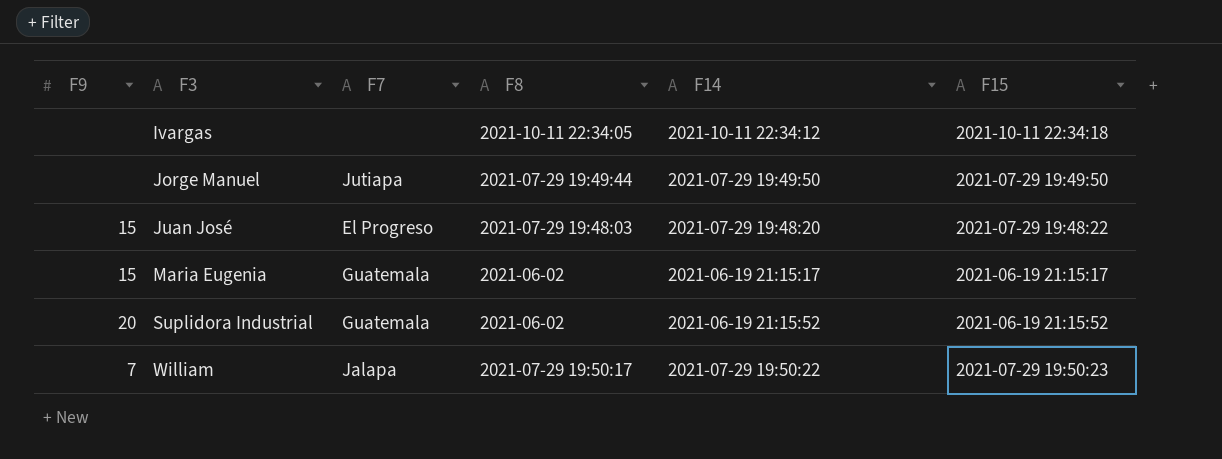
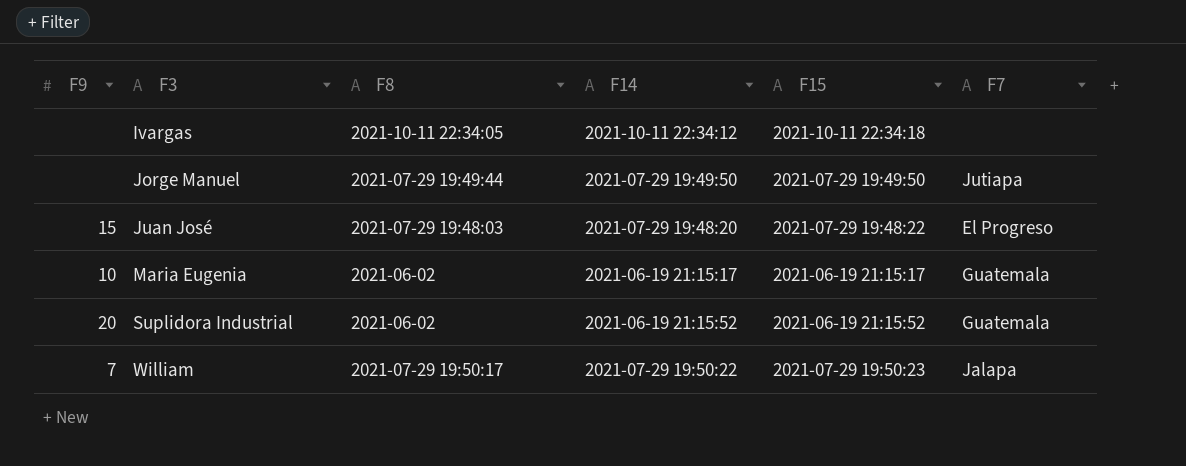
column F7 | position: 3 -> 6
Maria Eugenia | F9: 15 -> 10

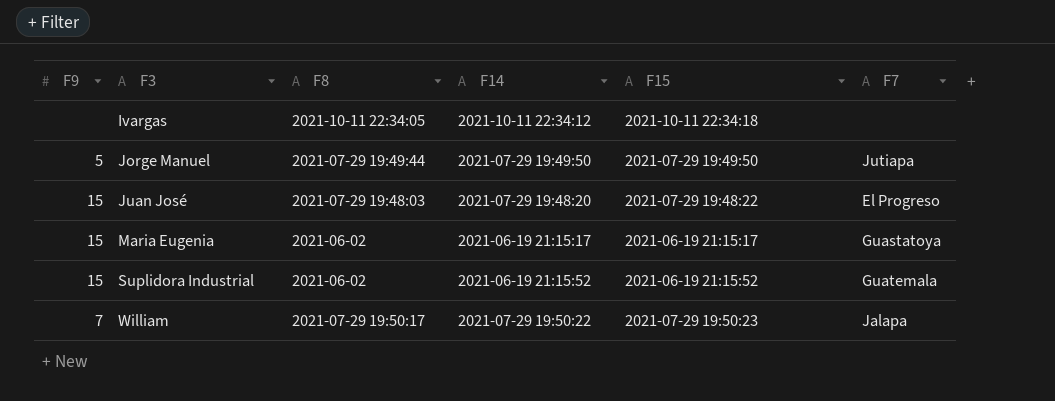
Jorge Manuel | F9: none -> 5
Maria Eugenia | F9: 10 -> 15
Maria Eugenia | F7: Guatemala -> Guastatoya
Suplidora Industrial | F9: 20 -> 15

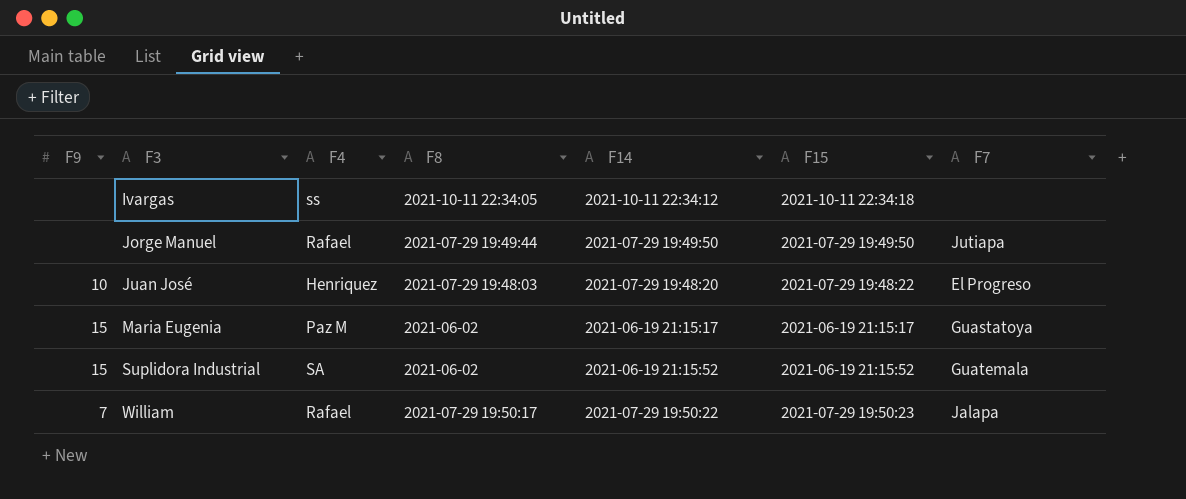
column F4 | position: none -> 3
Jorge Manuel | F9: 5 -> none
Juan José | F9: 15 -> 10

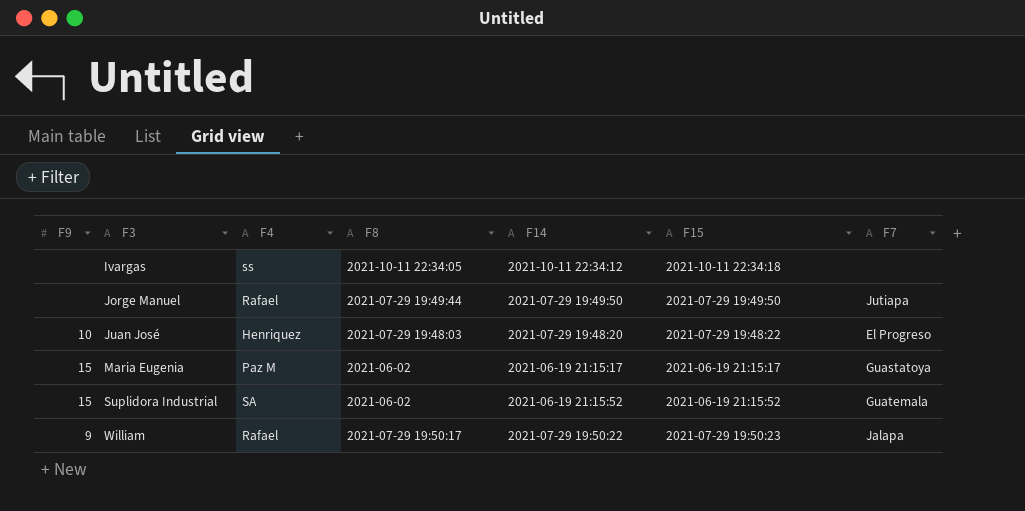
William | F9: 7 -> 9

